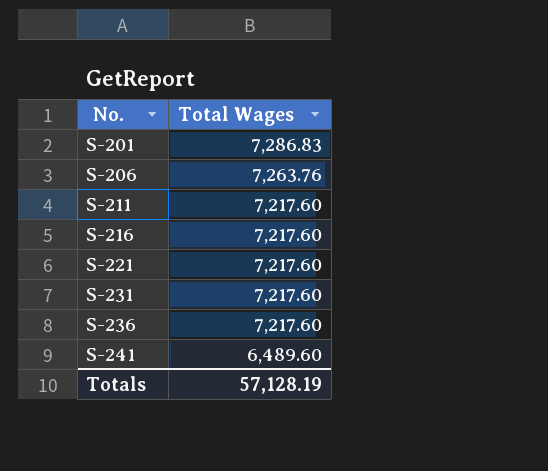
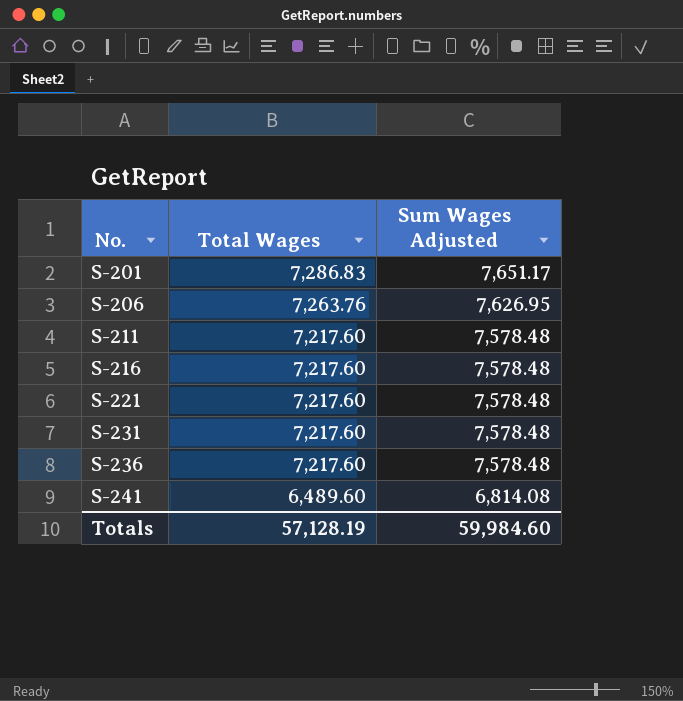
column Sum Wages Adjusted | formula: none -> [Total Wages] * 1.05

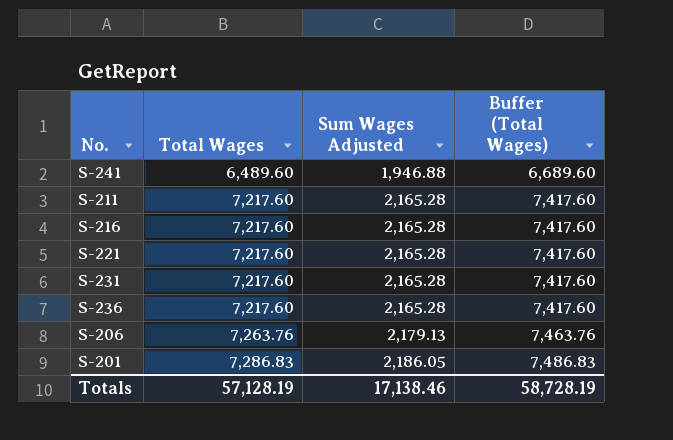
row order: No. ascending -> Total Wages ascending
column Sum Wages Adjusted | formula: [Total Wages] * 1.05 -> [Total Wages] * 0.3
column Buffer (Total Wages) | formula: none -> [Total Wages] + 200
Totals | Sum Wages Adjusted: 59,984.60 -> 17,138.46

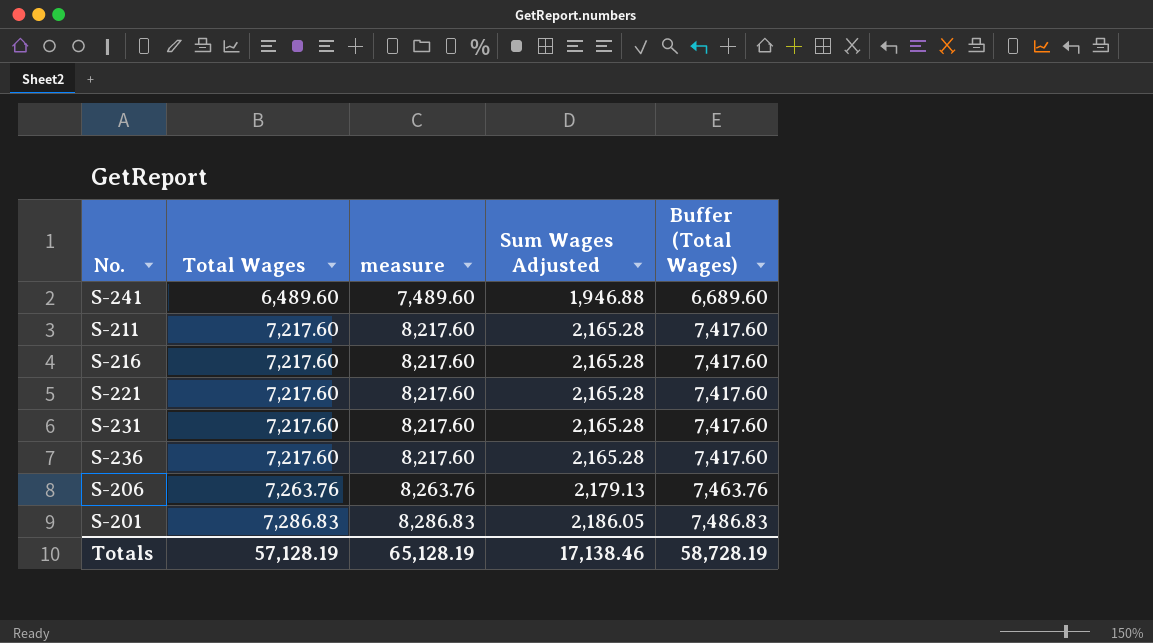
column measure | formula: none -> [Total Wages] + 1000

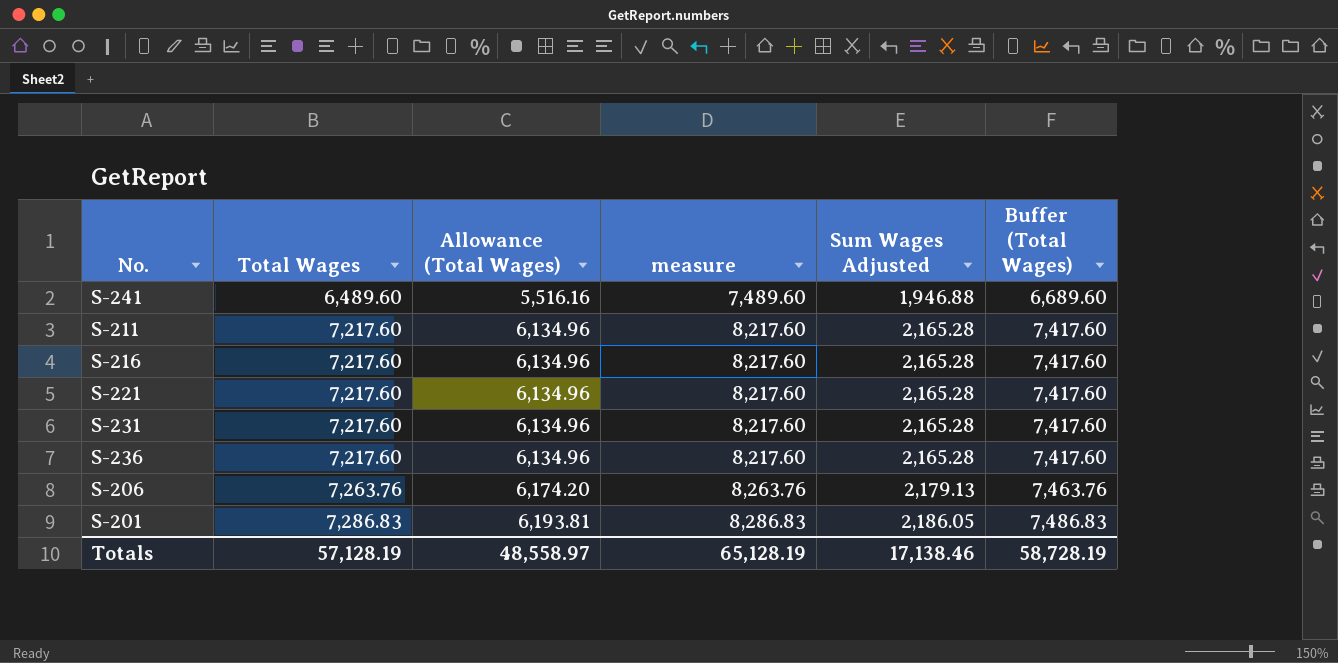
column Allowance (Total Wages) | formula: none -> [Total Wages] * 0.85

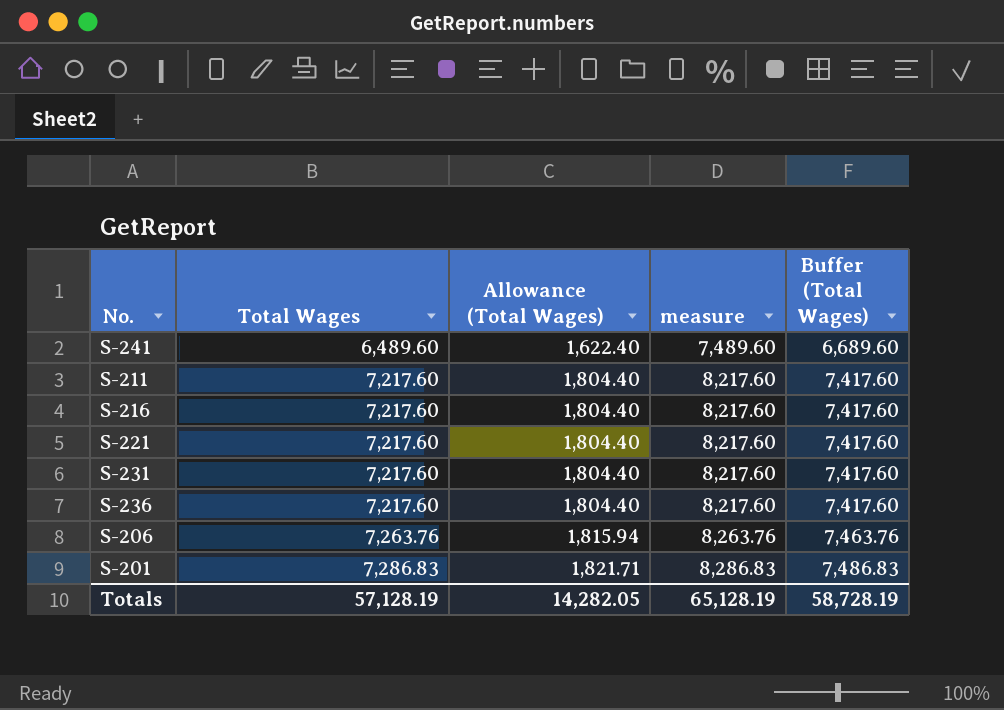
column Sum Wages Adjusted | formula: [Total Wages] * 0.3 -> none
column Allowance (Total Wages) | formula: [Total Wages] * 0.85 -> [Total Wages] * 0.25
Totals | Allowance (Total Wages): 48,558.97 -> 14,282.05

